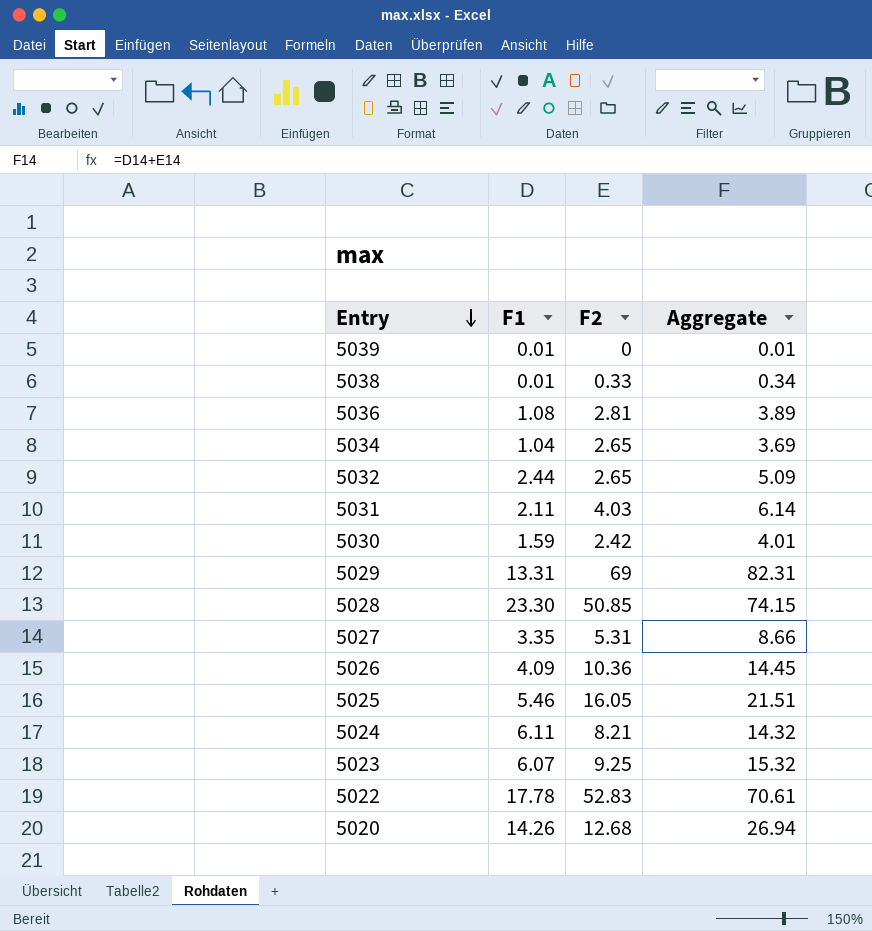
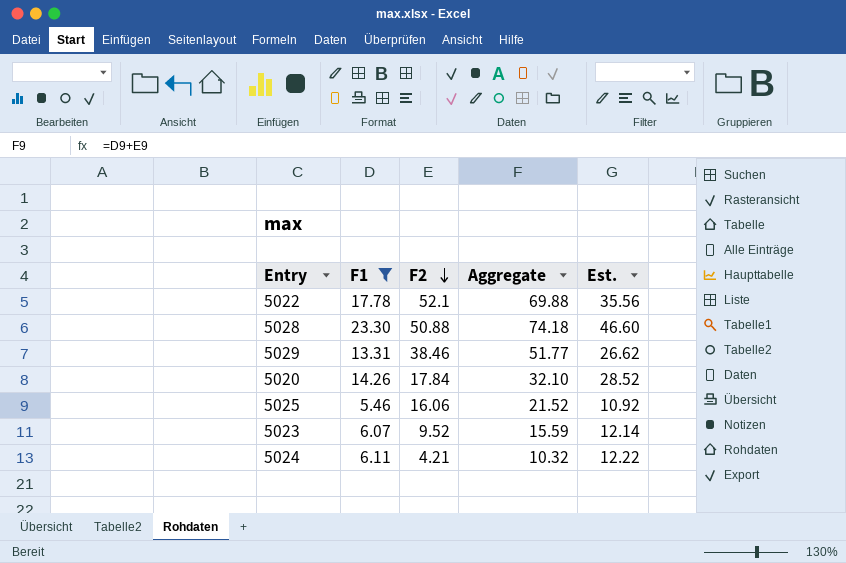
filter: none -> F1 >= 5.46
row order: Entry descending -> F2 descending
column Est. | formula: none -> [F1] * 2
5022 | F2: 52.83 -> 52.1
5022 | Aggregate: 70.61 -> 69.88
5028 | F2: 50.85 -> 50.88
5028 | Aggregate: 74.15 -> 74.18
5029 | F2: 69 -> 38.46
5029 | Aggregate: 82.31 -> 51.77
5020 | F2: 12.68 -> 17.84
5020 | Aggregate: 26.94 -> 32.10
5025 | F2: 16.05 -> 16.06
5025 | Aggregate: 21.51 -> 21.52
5023 | F2: 9.25 -> 9.52
5023 | Aggregate: 15.32 -> 15.59
5024 | F2: 8.21 -> 4.21
5024 | Aggregate: 14.32 -> 10.32

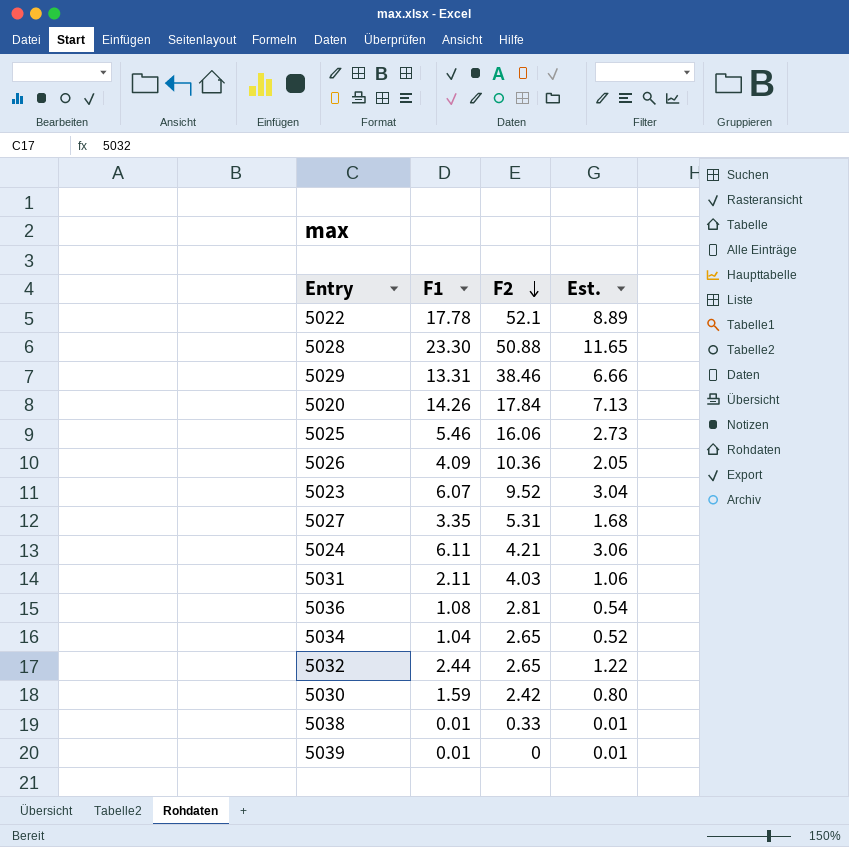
filter: F1 >= 5.46 -> none
column Aggregate | formula: [F1] + [F2] -> none
column Est. | formula: [F1] * 2 -> [F1] * 0.5

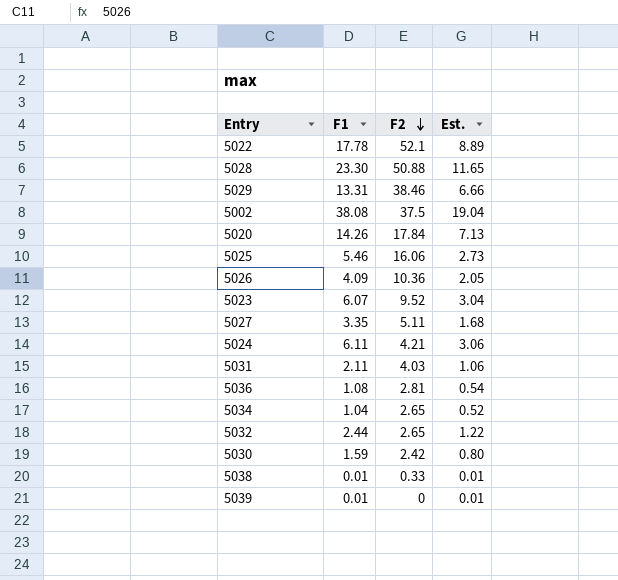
row 5002: none -> 38.08 | 37.5 | 19.04
5027 | F2: 5.31 -> 5.11

